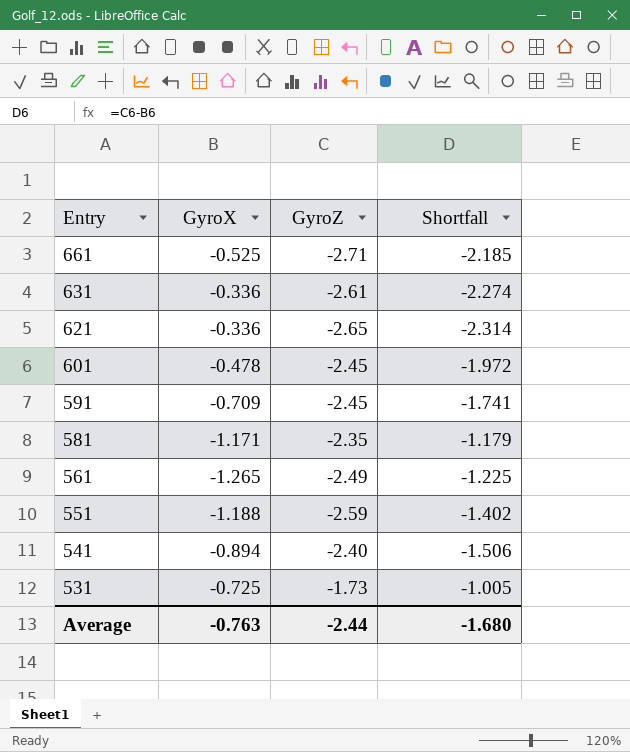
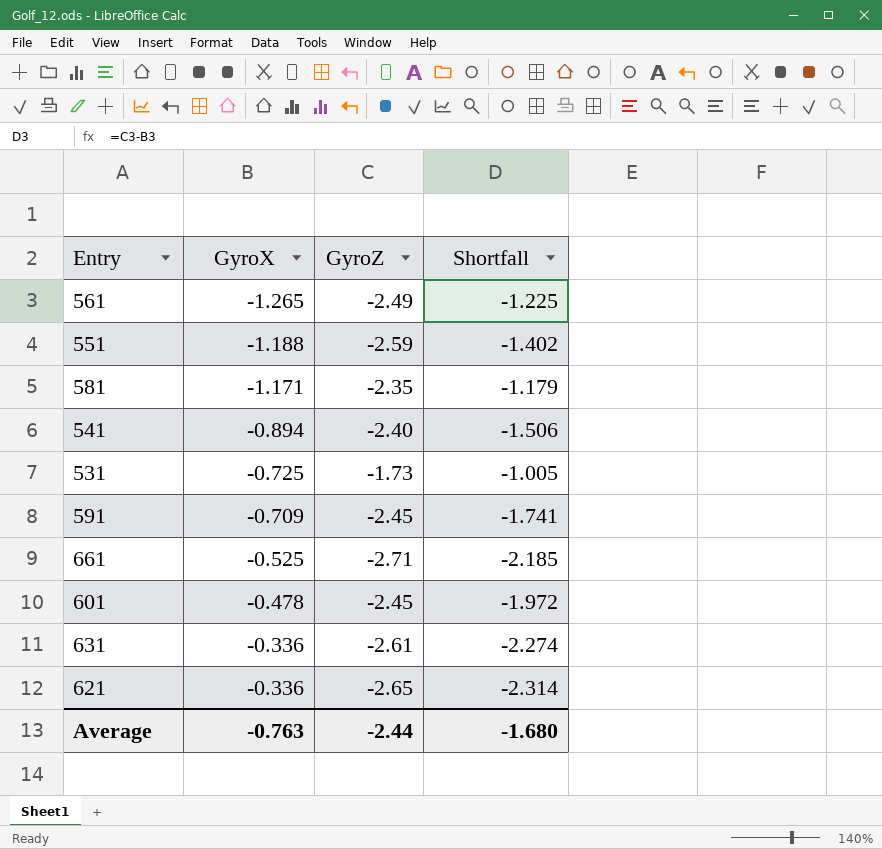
row order: Entry descending -> GyroX ascending

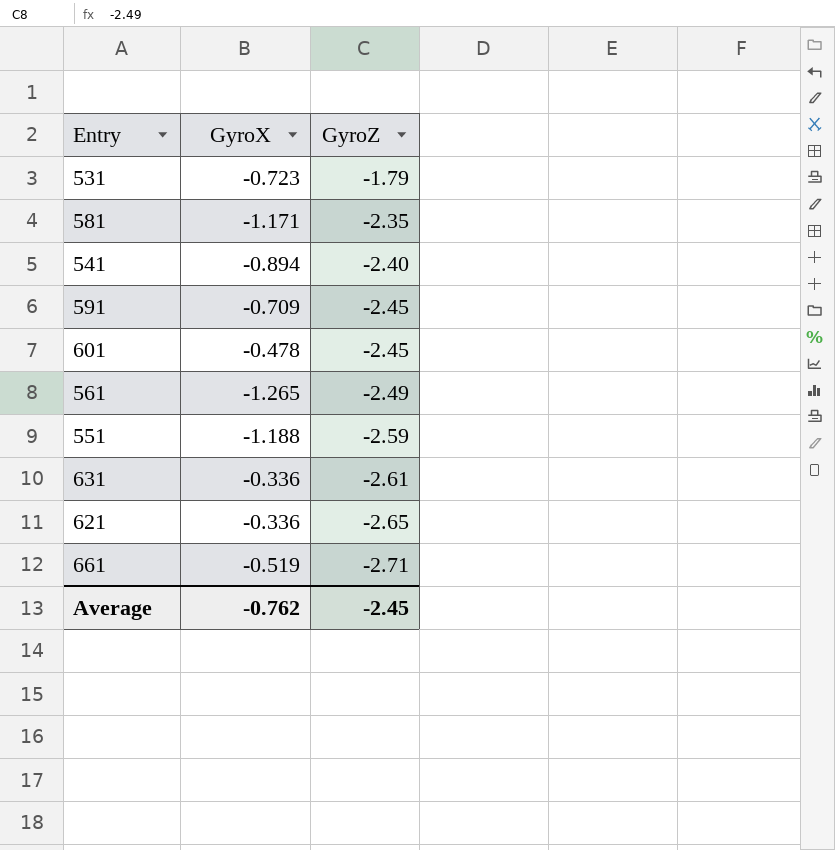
row order: GyroX ascending -> GyroZ descending
column Shortfall | formula: [GyroZ] - [GyroX] -> none
531 | GyroX: -0.725 -> -0.723
531 | GyroZ: -1.73 -> -1.79
661 | GyroX: -0.525 -> -0.519
Average | GyroX: -0.763 -> -0.762
Average | GyroZ: -2.44 -> -2.45

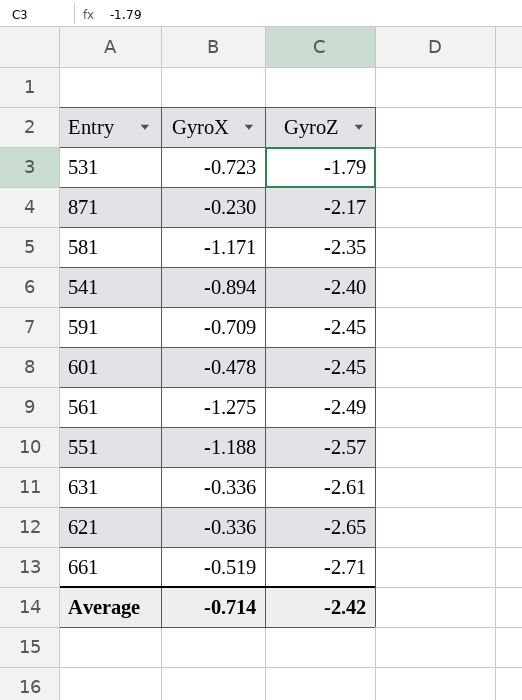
row 871: none -> -0.230 | -2.17
561 | GyroX: -1.265 -> -1.275
551 | GyroZ: -2.59 -> -2.57
Average | GyroX: -0.762 -> -0.714
Average | GyroZ: -2.45 -> -2.42

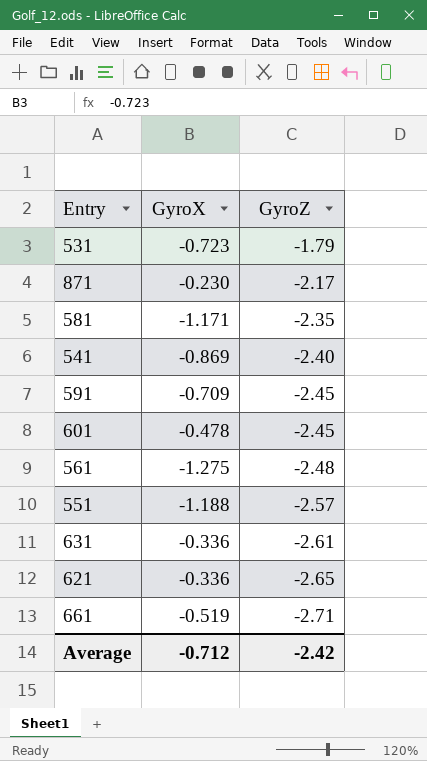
541 | GyroX: -0.894 -> -0.869
561 | GyroZ: -2.49 -> -2.48
Average | GyroX: -0.714 -> -0.712

